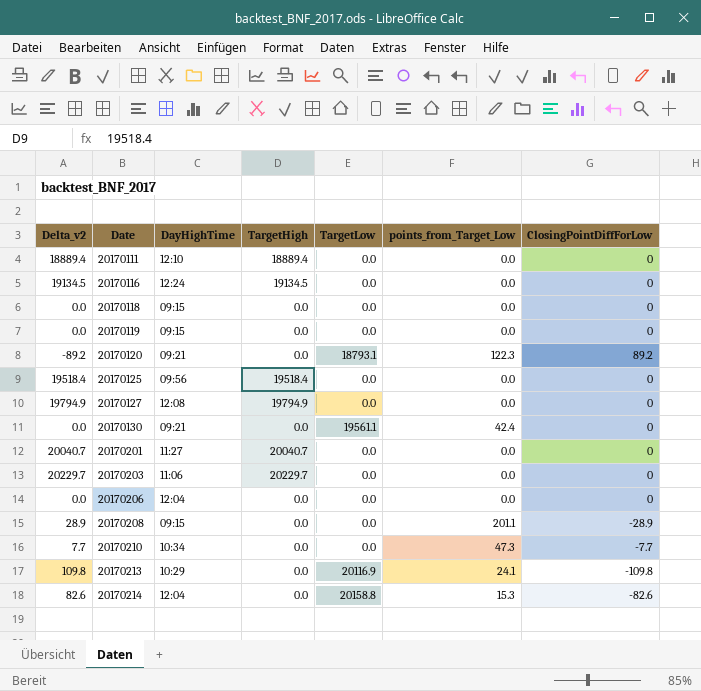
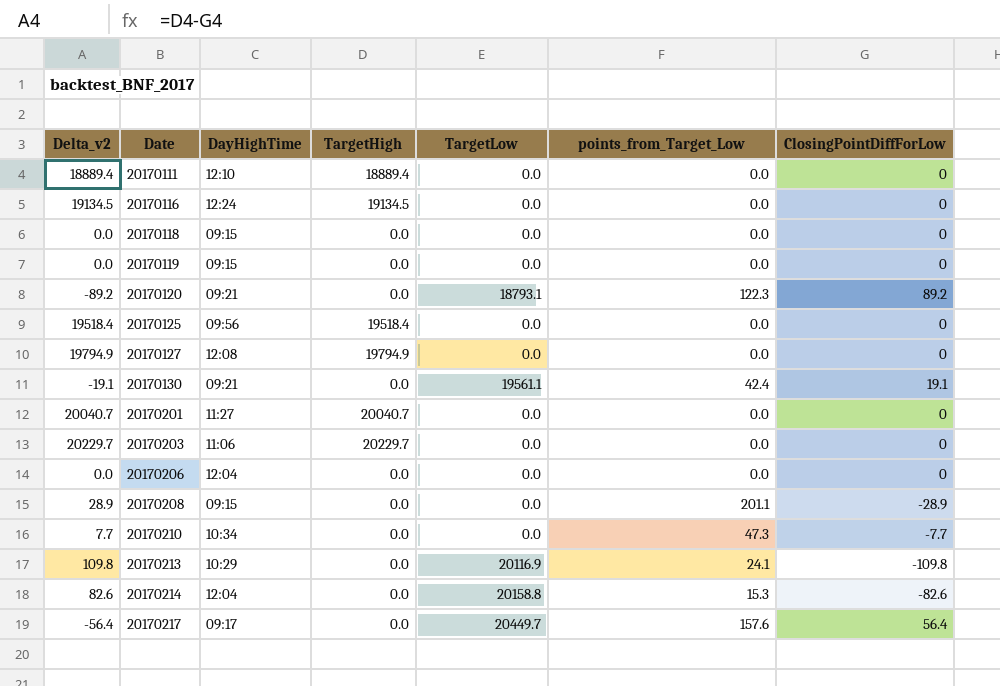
20170130 | Delta_v2: 0.0 -> -19.1
20170130 | ClosingPointDiffForLow: 0 -> 19.1
row 20170217: none -> -56.4 | 09:17 | 0.0 | 20449.7 | 157.6 | 56.4

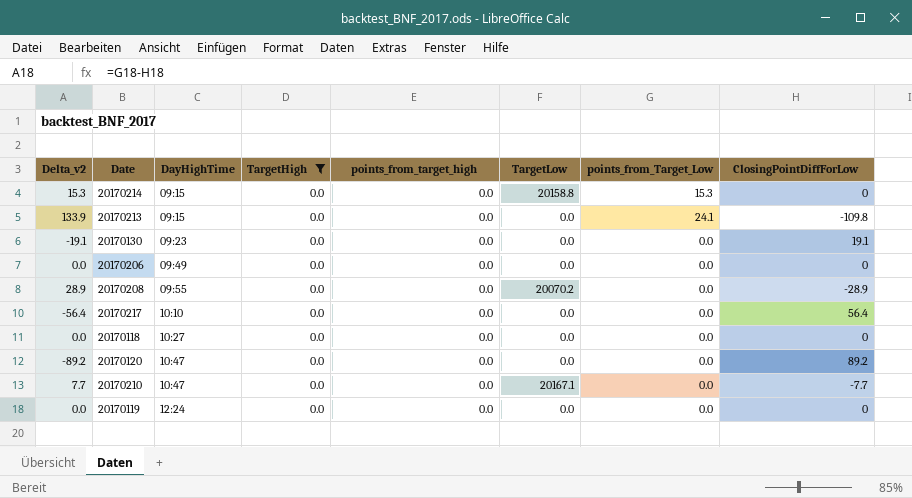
filter: none -> TargetHigh = 0.0
row order: Date ascending -> DayHighTime ascending
column Delta_v2 | formula: [TargetHigh] - [ClosingPointDiffForLow] -> [points_from_Target_Low] - [ClosingPointDiffForLow]
column points_from_target_high | position: none -> 5
20170214 | DayHighTime: 12:04 -> 09:15
20170214 | ClosingPointDiffForLow: -82.6 -> 0
20170213 | DayHighTime: 10:29 -> 09:15
20170213 | TargetLow: 20116.9 -> 0.0
20170130 | DayHighTime: 09:21 -> 09:23
20170130 | TargetLow: 19561.1 -> 0.0
20170130 | points_from_Target_Low: 42.4 -> 0.0
20170206 | DayHighTime: 12:04 -> 09:49
20170208 | DayHighTime: 09:15 -> 09:55
20170208 | TargetLow: 0.0 -> 20070.2
20170208 | points_from_Target_Low: 201.1 -> 0.0
20170217 | DayHighTime: 09:17 -> 10:10
20170217 | TargetLow: 20449.7 -> 0.0
20170217 | points_from_Target_Low: 157.6 -> 0.0
20170118 | DayHighTime: 09:15 -> 10:27
20170120 | DayHighTime: 09:21 -> 10:47
20170120 | TargetLow: 18793.1 -> 0.0
20170120 | points_from_Target_Low: 122.3 -> 0.0
20170210 | DayHighTime: 10:34 -> 10:47
20170210 | TargetLow: 0.0 -> 20167.1
20170210 | points_from_Target_Low: 47.3 -> 0.0
20170119 | DayHighTime: 09:15 -> 12:24

